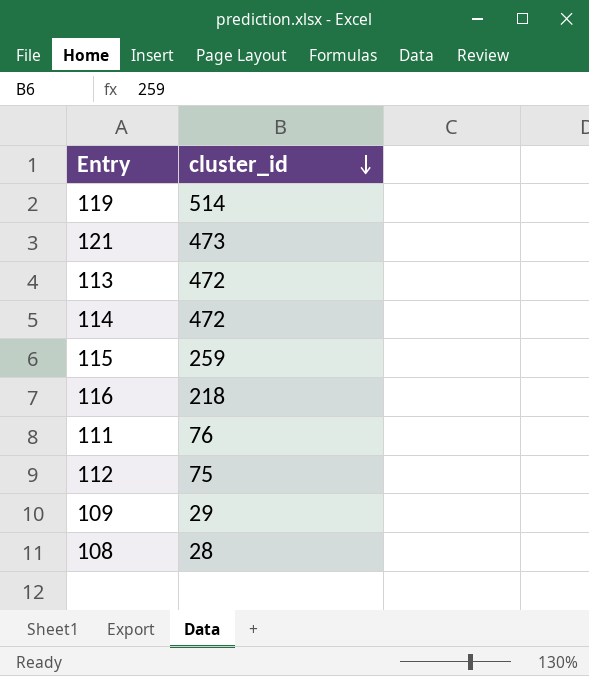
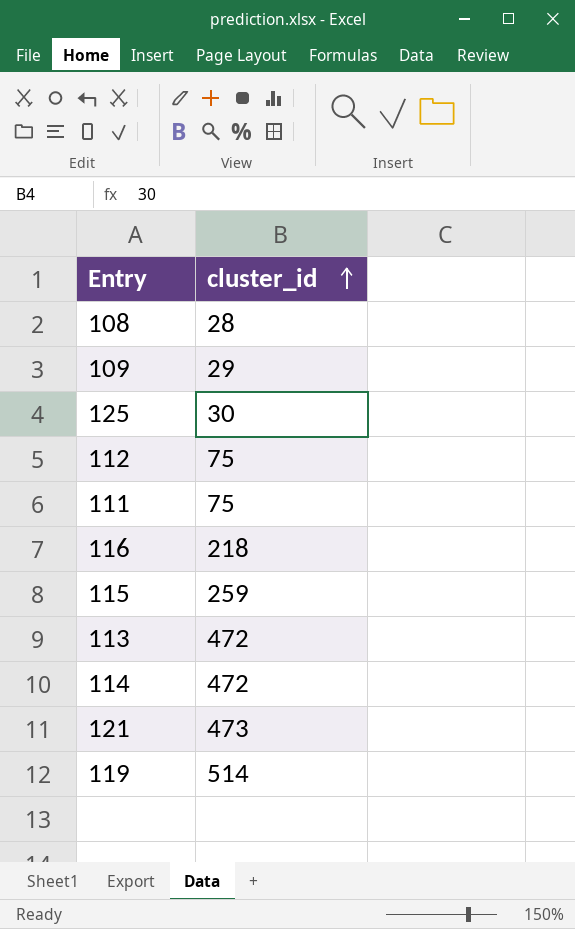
row order: cluster_id descending -> cluster_id ascending
row 125: none -> 30
111 | cluster_id: 76 -> 75

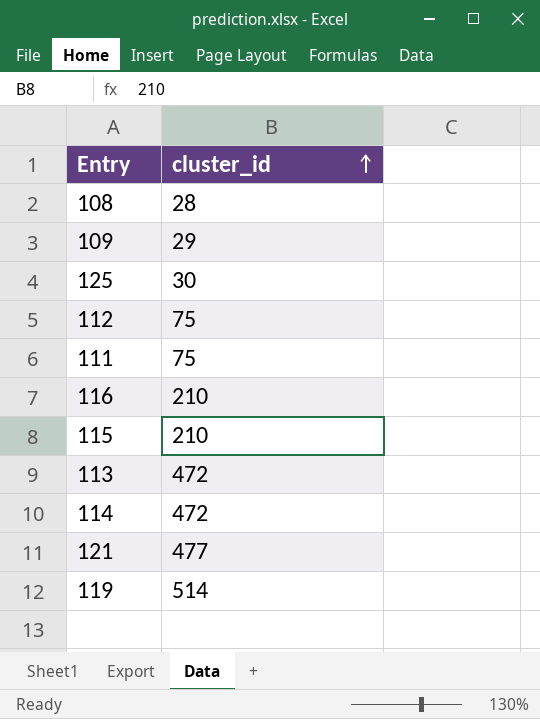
116 | cluster_id: 218 -> 210
115 | cluster_id: 259 -> 210
121 | cluster_id: 473 -> 477

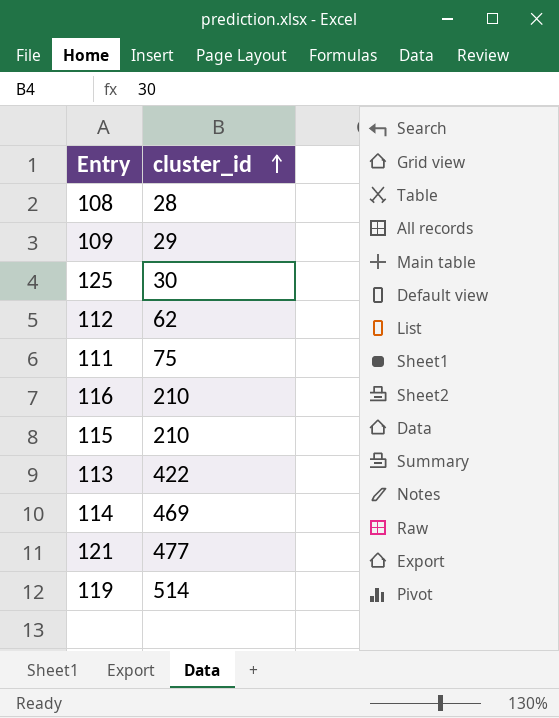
112 | cluster_id: 75 -> 62
113 | cluster_id: 472 -> 422
114 | cluster_id: 472 -> 469

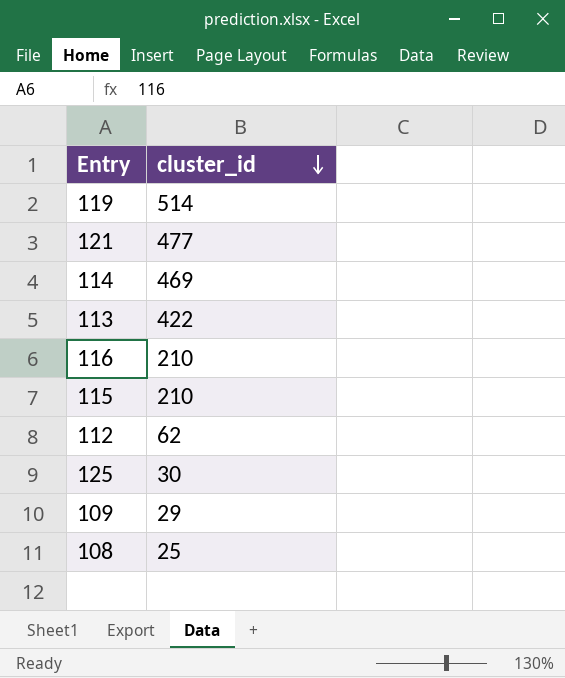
row order: cluster_id ascending -> cluster_id descending
row 111: 75 -> none
108 | cluster_id: 28 -> 25

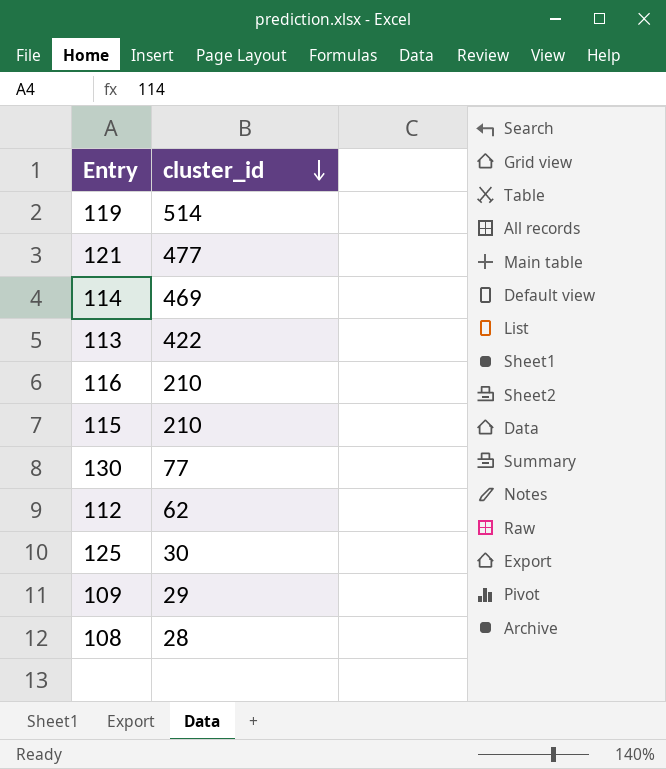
row 130: none -> 77
108 | cluster_id: 25 -> 28

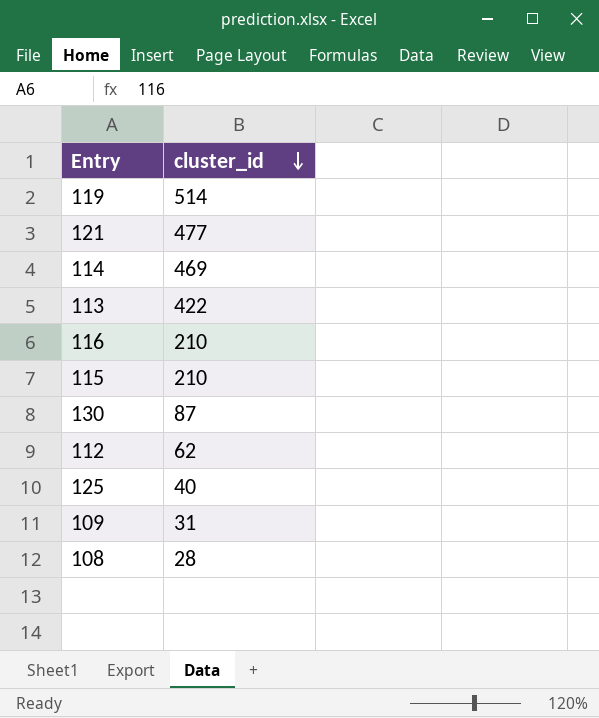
130 | cluster_id: 77 -> 87
125 | cluster_id: 30 -> 40
109 | cluster_id: 29 -> 31

